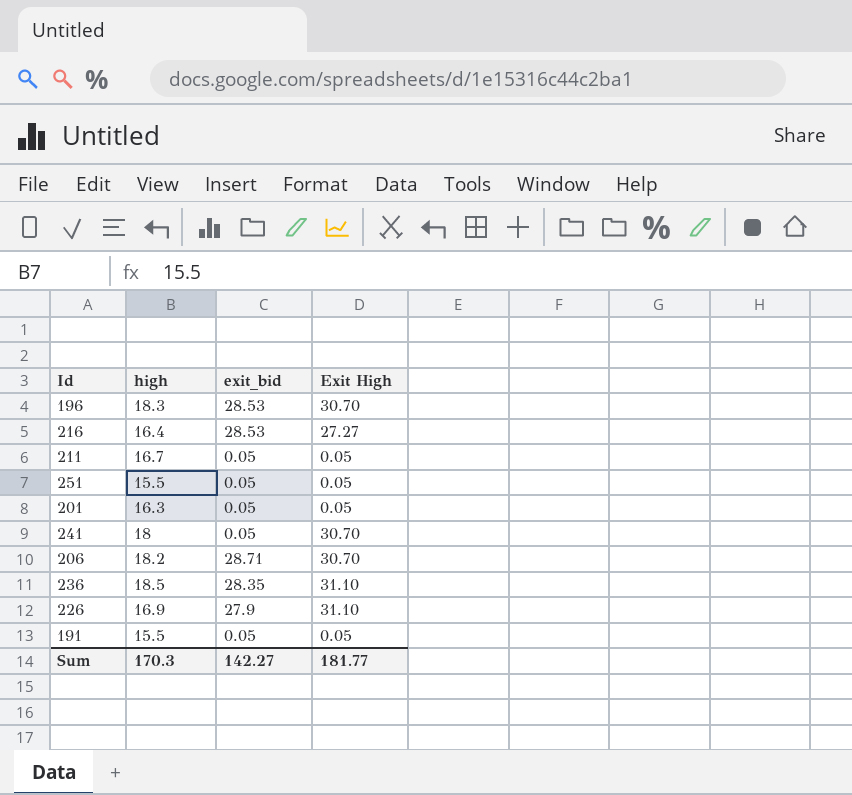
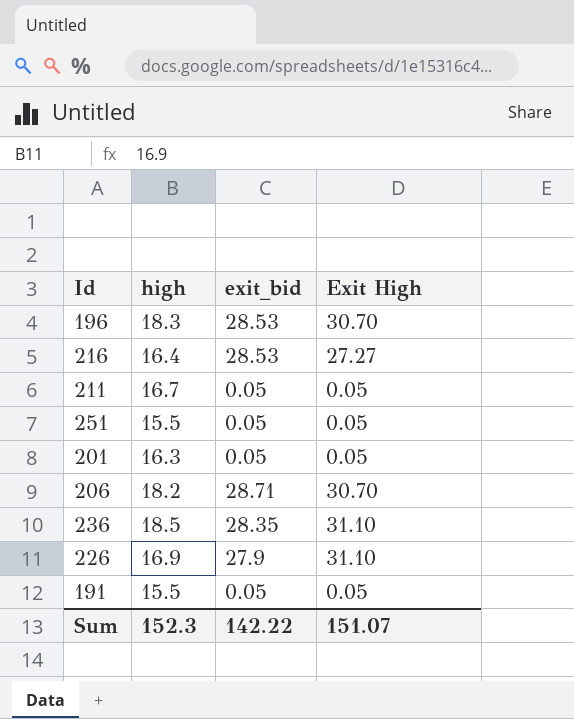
row 241: 18 | 0.05 | 30.70 -> none
Sum | high: 170.3 -> 152.3
Sum | exit_bid: 142.27 -> 142.22
Sum | Exit High: 181.77 -> 151.07

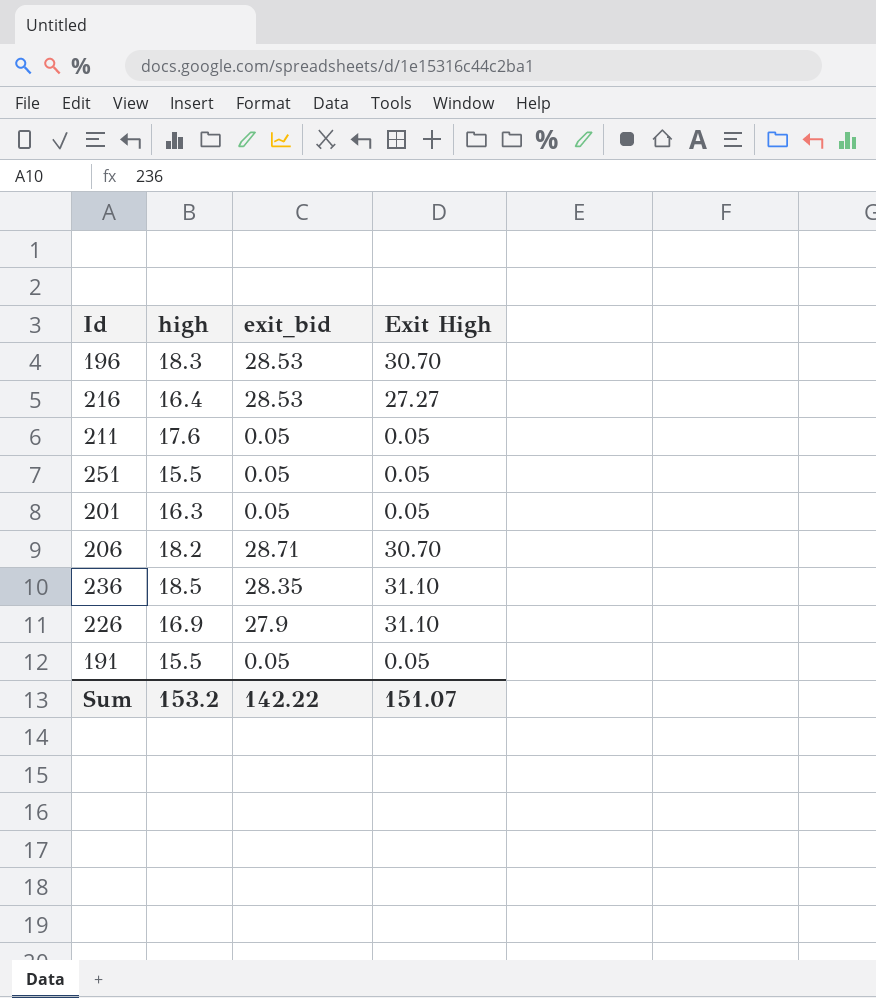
211 | high: 16.7 -> 17.6
Sum | high: 152.3 -> 153.2

